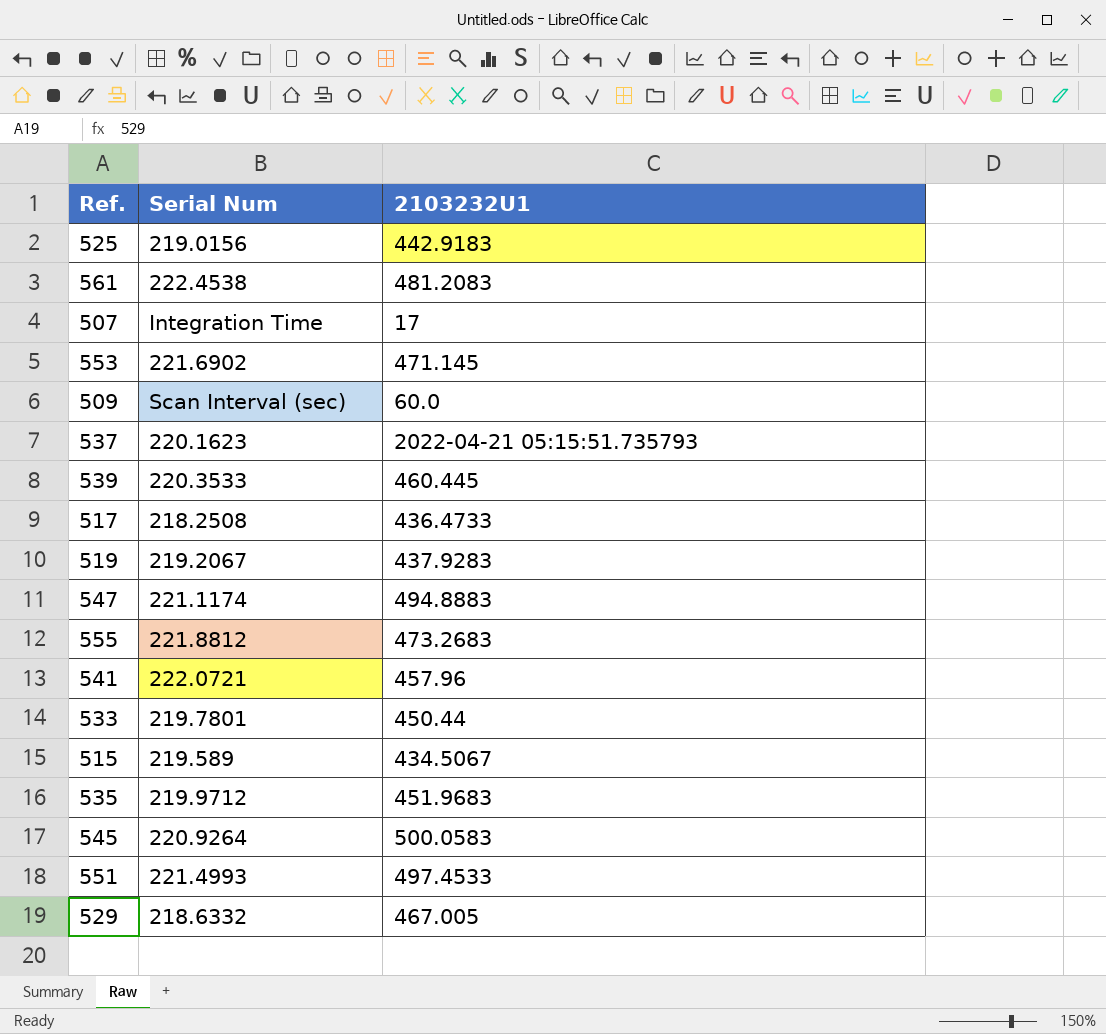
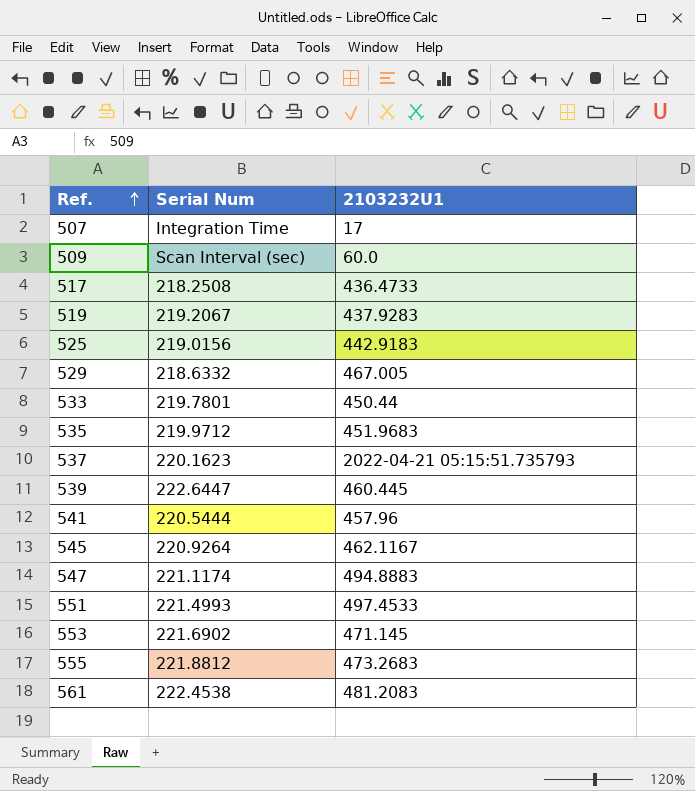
row order: none -> Ref. ascending
row 515: 219.589 | 434.5067 -> none
539 | Serial Num: 220.3533 -> 222.6447
541 | Serial Num: 222.0721 -> 220.5444
545 | 2103232U1: 500.0583 -> 462.1167

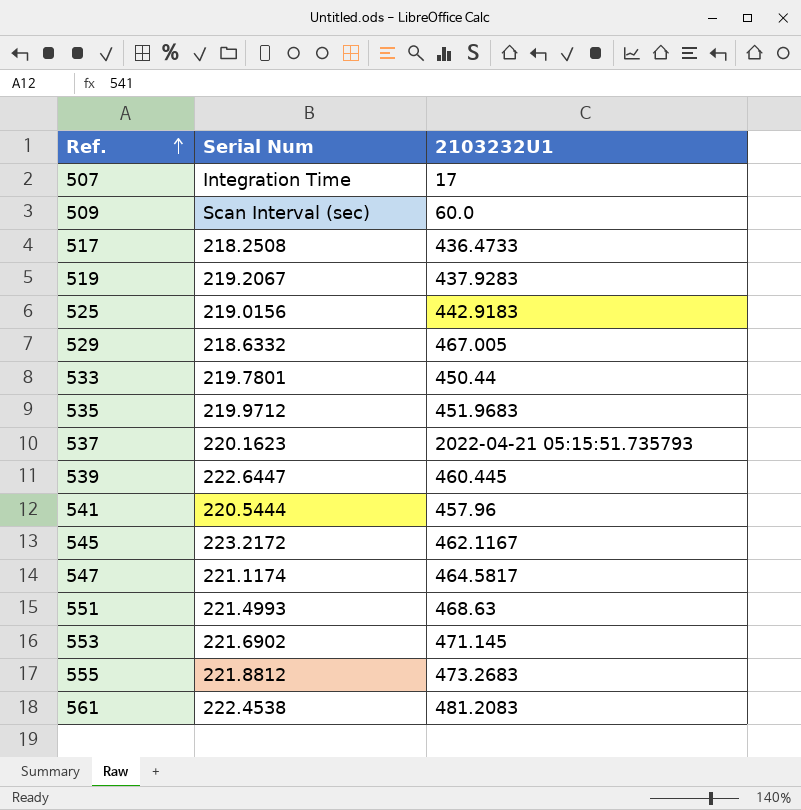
545 | Serial Num: 220.9264 -> 223.2172
547 | 2103232U1: 494.8883 -> 464.5817
551 | 2103232U1: 497.4533 -> 468.63

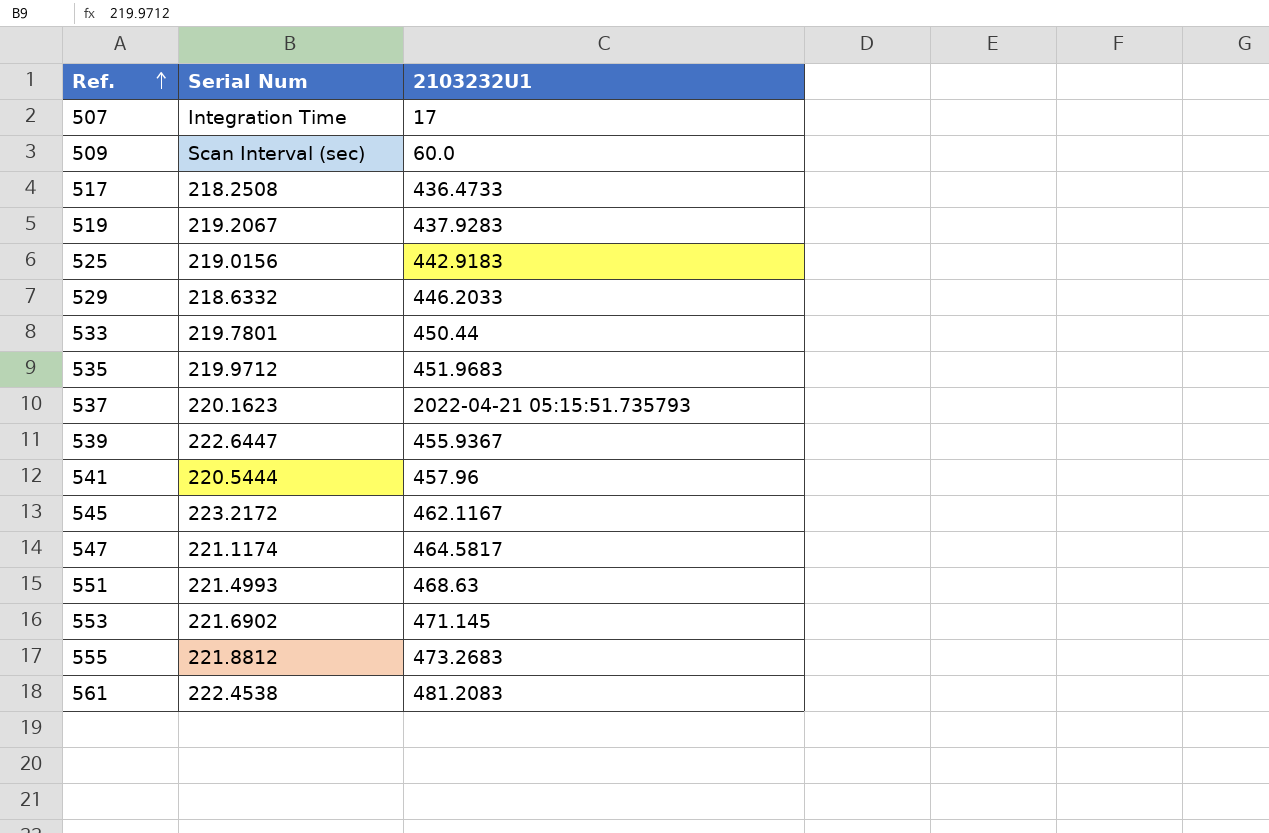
529 | 2103232U1: 467.005 -> 446.2033
539 | 2103232U1: 460.445 -> 455.9367

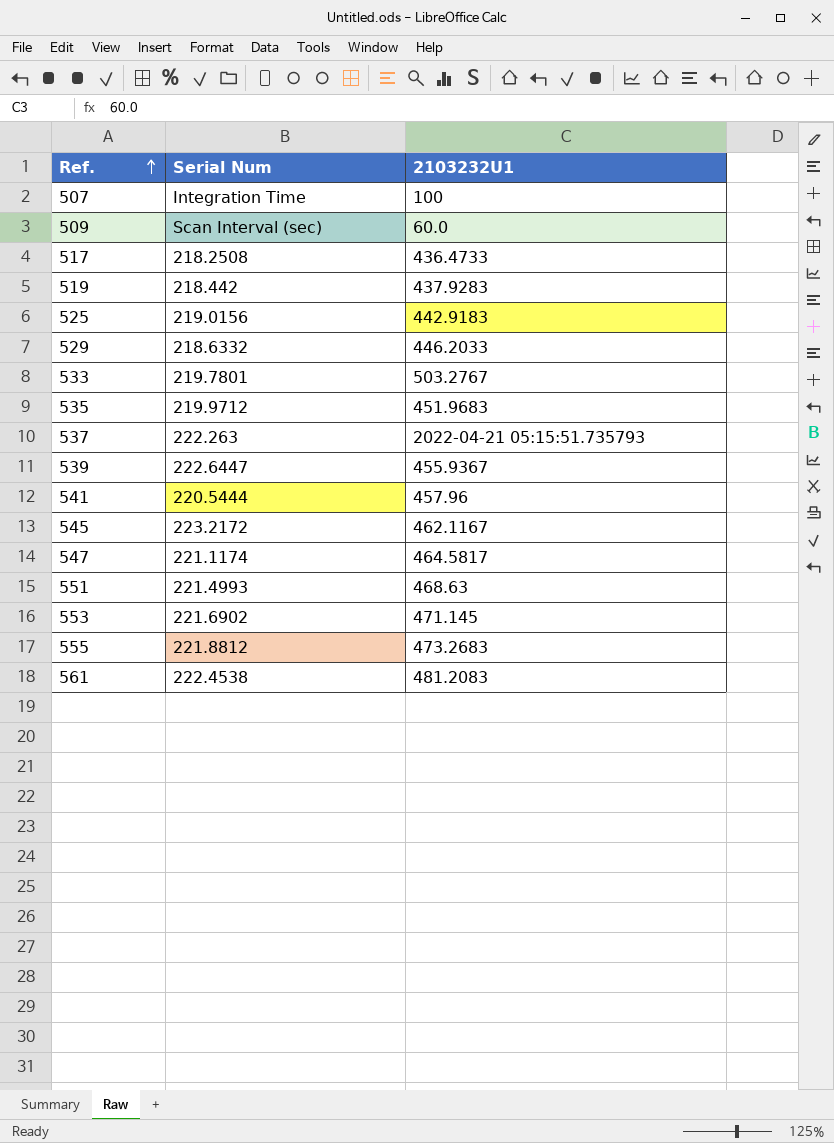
507 | 2103232U1: 17 -> 100
519 | Serial Num: 219.2067 -> 218.442
533 | 2103232U1: 450.44 -> 503.2767
537 | Serial Num: 220.1623 -> 222.263

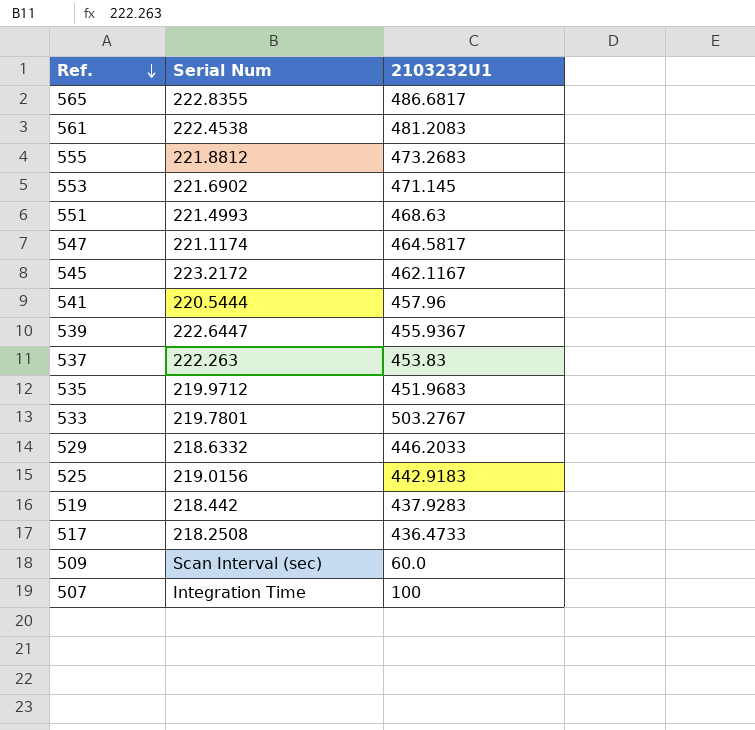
row order: Ref. ascending -> Ref. descending
row 565: none -> 222.8355 | 486.6817
537 | 2103232U1: 2022-04-21 05:15:51.735793 -> 453.83

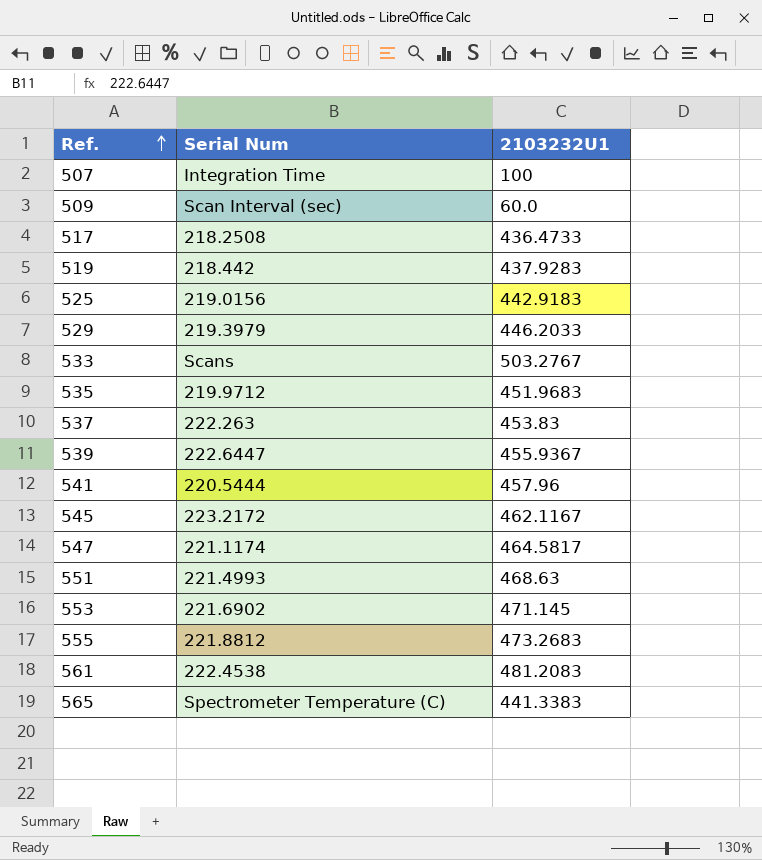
row order: Ref. descending -> Ref. ascending
529 | Serial Num: 218.6332 -> 219.3979
533 | Serial Num: 219.7801 -> Scans
565 | Serial Num: 222.8355 -> Spectrometer Temperature (C)
565 | 2103232U1: 486.6817 -> 441.3383

